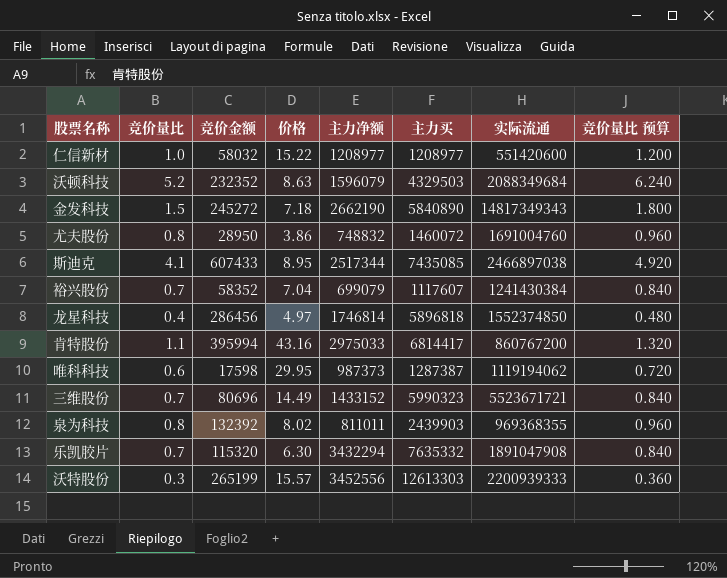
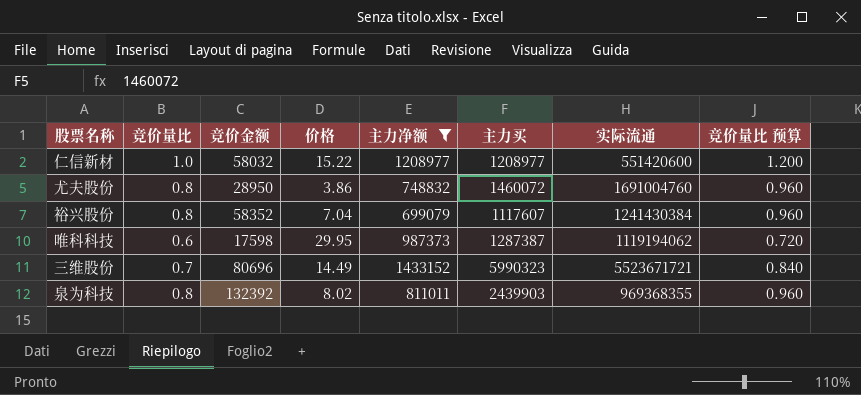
filter: none -> 主力净额 <= 1433152
裕兴股份 | 竞价量比: 0.7 -> 0.8
裕兴股份 | 竞价量比 预算: 0.840 -> 0.960

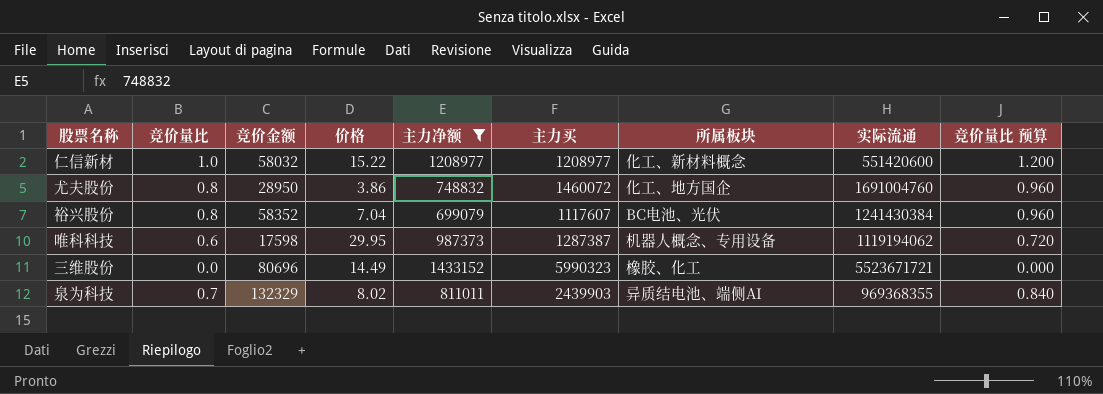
column 所属板块 | position: none -> 7
三维股份 | 竞价量比: 0.7 -> 0.0
三维股份 | 竞价量比 预算: 0.840 -> 0.000
泉为科技 | 竞价量比: 0.8 -> 0.7
泉为科技 | 竞价金额: 132392 -> 132329
泉为科技 | 竞价量比 预算: 0.960 -> 0.840

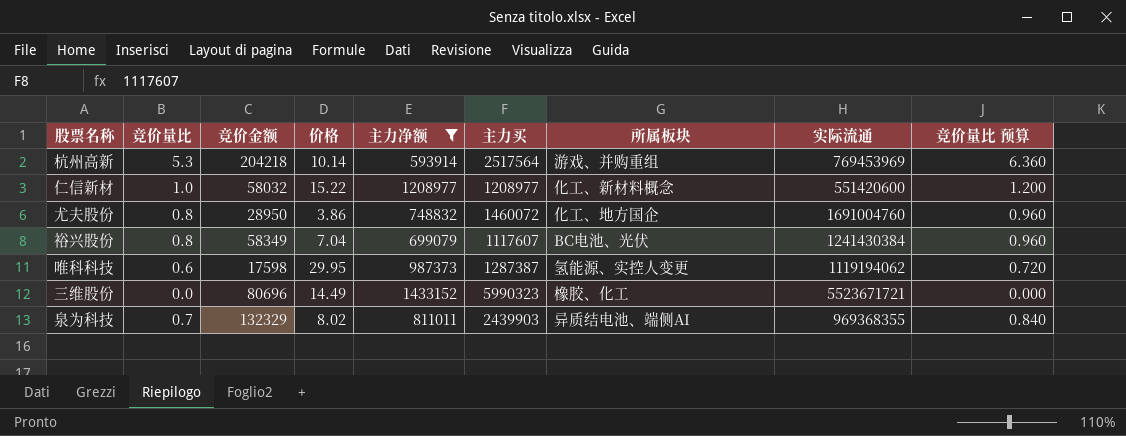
row 杭州高新: none -> 5.3 | 204218 | 10.14 | 593914 | 2517564 | 游戏、并购重组 | 769453969 | 6.360
裕兴股份 | 竞价金额: 58352 -> 58349
唯科科技 | 所属板块: 机器人概念、专用设备 -> 氢能源、实控人变更

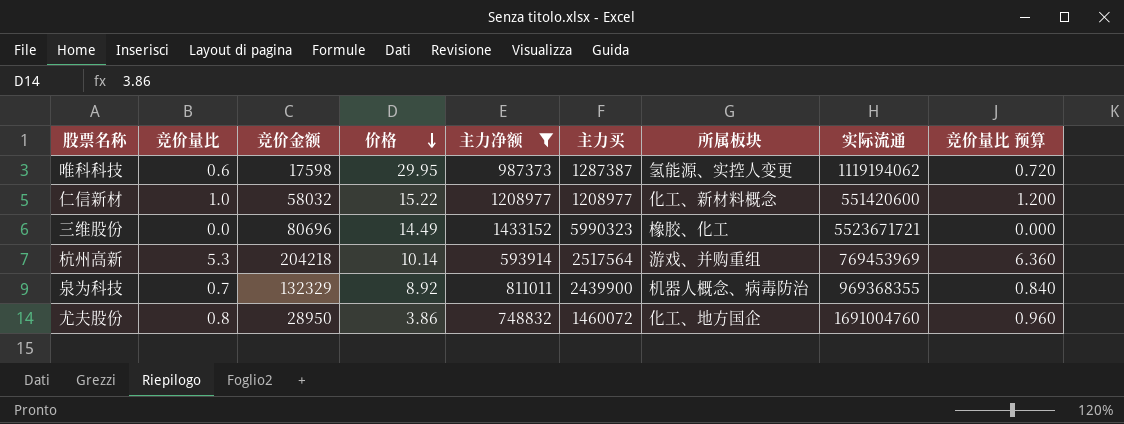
row order: none -> 价格 descending
row 裕兴股份: 0.8 | 58349 | 7.04 | 699079 | 1117607 | BC电池、光伏 | 1241430384 | 0.960 -> none
泉为科技 | 价格: 8.02 -> 8.92
泉为科技 | 主力买: 2439903 -> 2439900
泉为科技 | 所属板块: 异质结电池、端侧AI -> 机器人概念、病毒防治

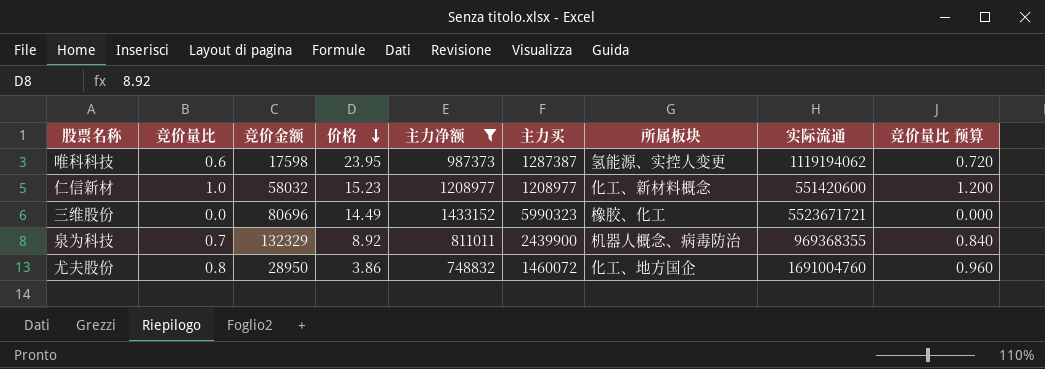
row 杭州高新: 5.3 | 204218 | 10.14 | 593914 | 2517564 | 游戏、并购重组 | 769453969 | 6.360 -> none
唯科科技 | 价格: 29.95 -> 23.95
仁信新材 | 价格: 15.22 -> 15.23

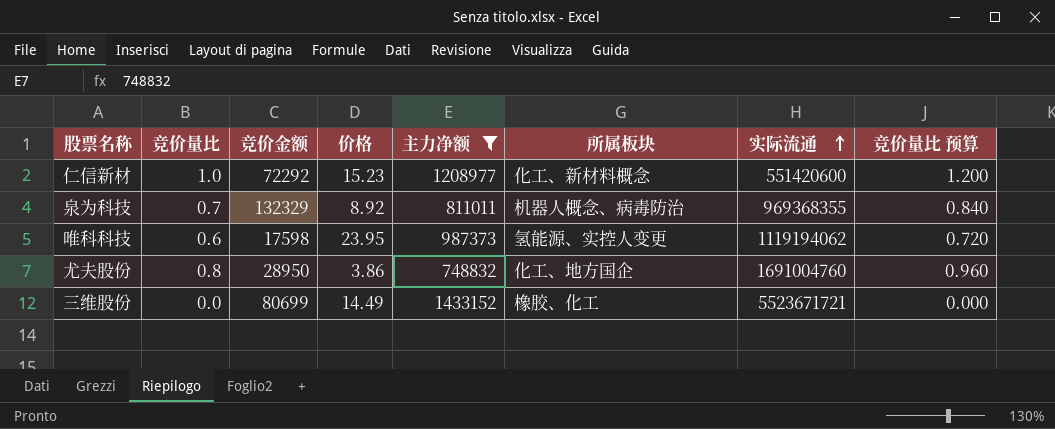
row order: 价格 descending -> 实际流通 ascending
column 主力买 | position: 6 -> none
仁信新材 | 竞价金额: 58032 -> 72292
三维股份 | 竞价金额: 80696 -> 80699

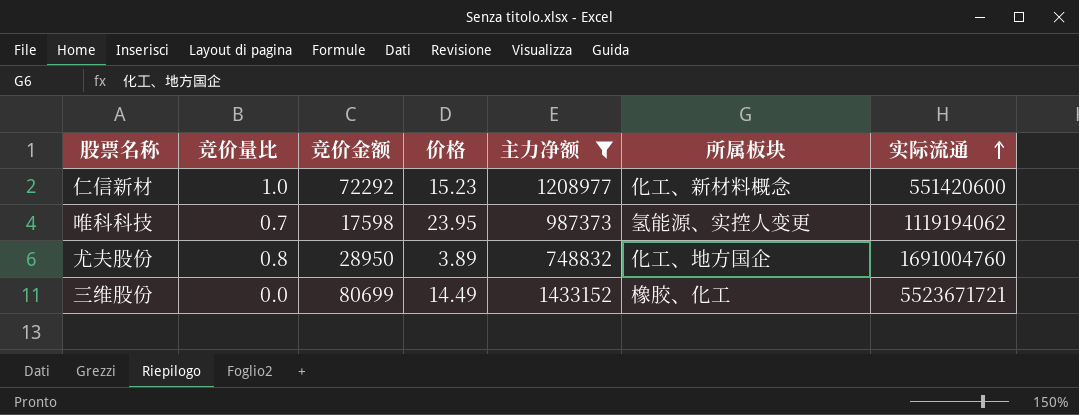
column 竞价量比 预算 | formula: [竞价量比] * 1.2 -> none
row 泉为科技: 0.7 | 132329 | 8.92 | 811011 | 机器人概念、病毒防治 | 969368355 | 0.840 -> none
唯科科技 | 竞价量比: 0.6 -> 0.7
尤夫股份 | 价格: 3.86 -> 3.89

